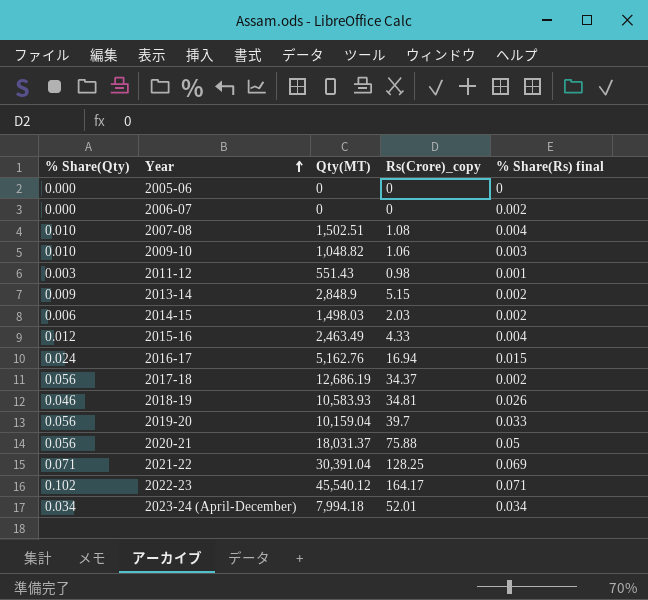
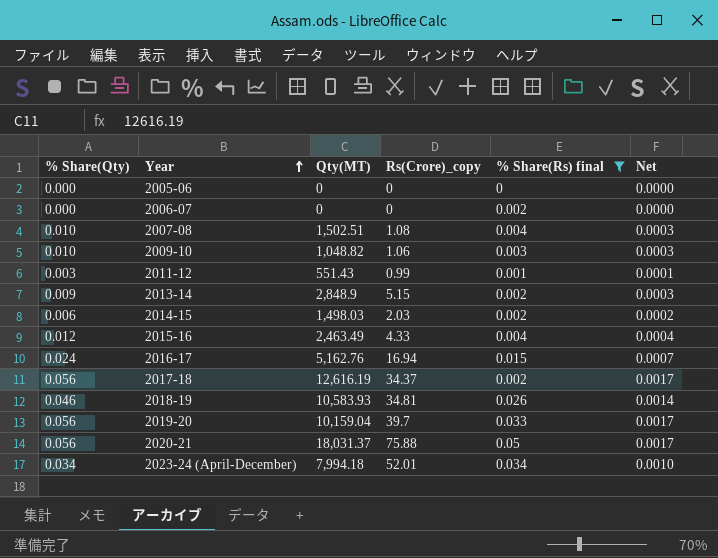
filter: none -> % Share(Rs) final <= 0.05
column Net | formula: none -> [% Share(Qty)] * 0.03
2011-12 | Rs(Crore)_copy: 0.98 -> 0.99
2017-18 | Qty(MT): 12,686.19 -> 12,616.19

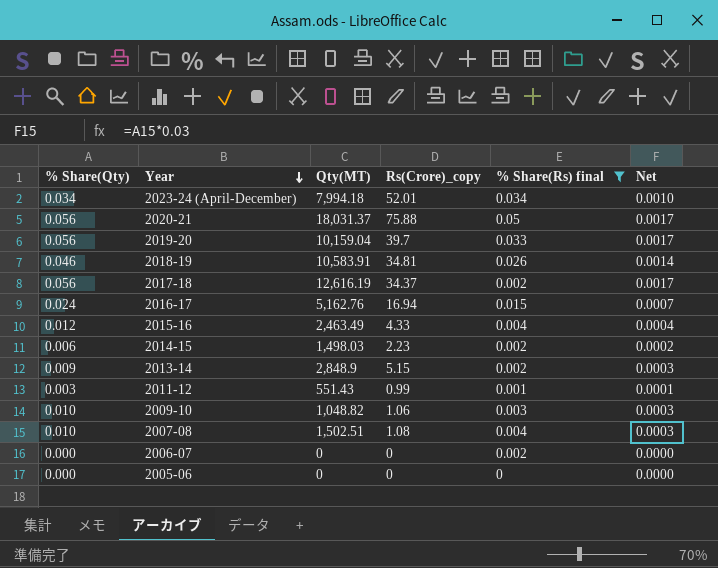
row order: Year ascending -> Year descending
2018-19 | Qty(MT): 10,583.93 -> 10,583.91
2014-15 | Rs(Crore)_copy: 2.03 -> 2.23

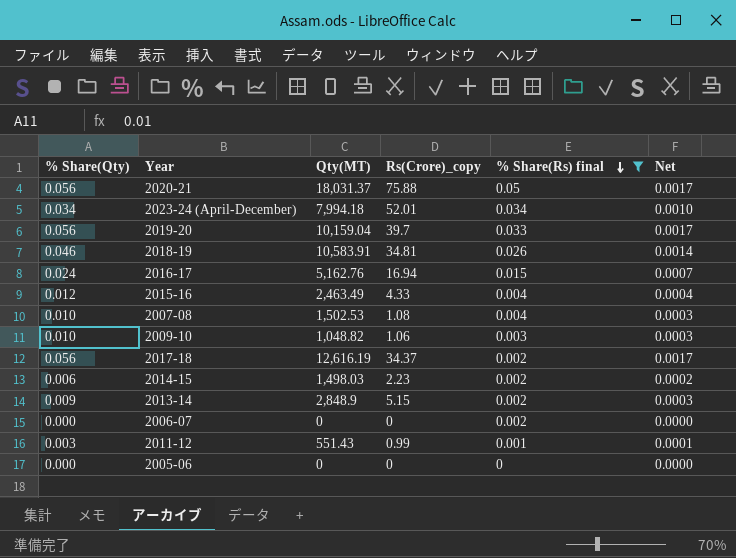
row order: Year descending -> % Share(Rs) final descending
2007-08 | Qty(MT): 1,502.51 -> 1,502.53

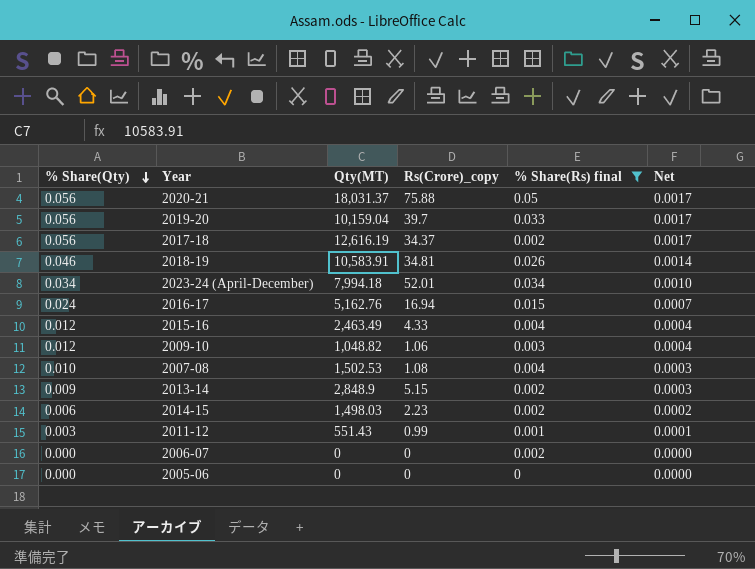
row order: % Share(Rs) final descending -> % Share(Qty) descending
2009-10 | % Share(Qty): 0.010 -> 0.012
2009-10 | Net: 0.0003 -> 0.0004

